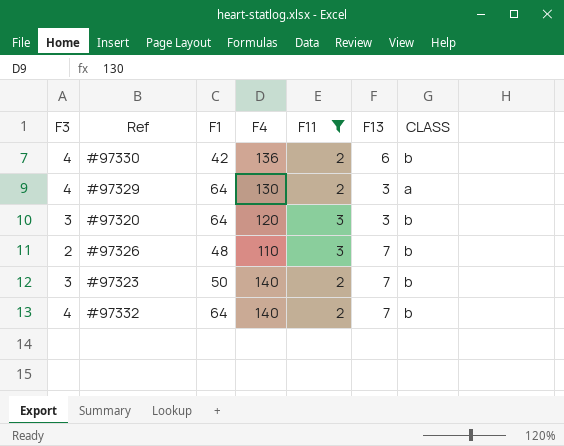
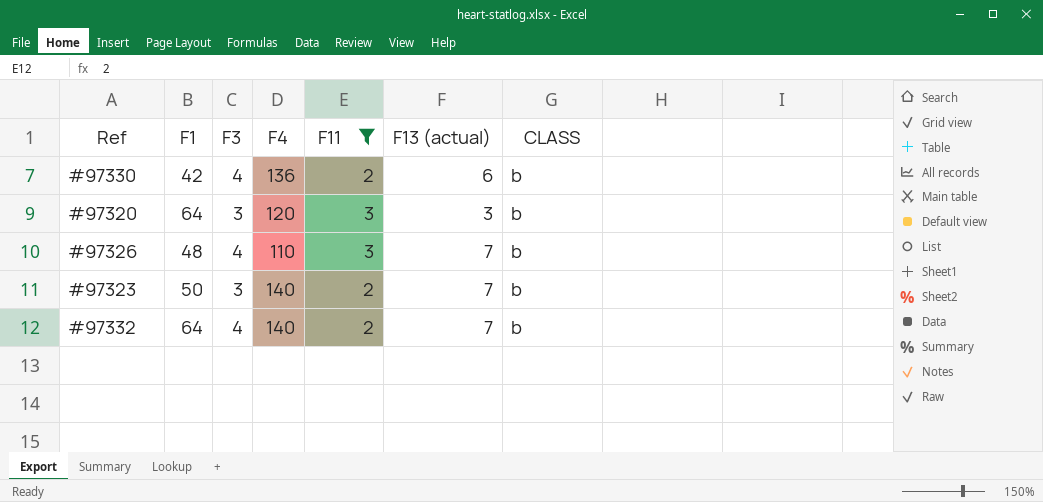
column F3 | position: 1 -> 3
column name: F13 -> F13 (actual)
row #97329: 4 | 64 | 130 | 2 | 3 | a -> none
#97326 | F3: 2 -> 4

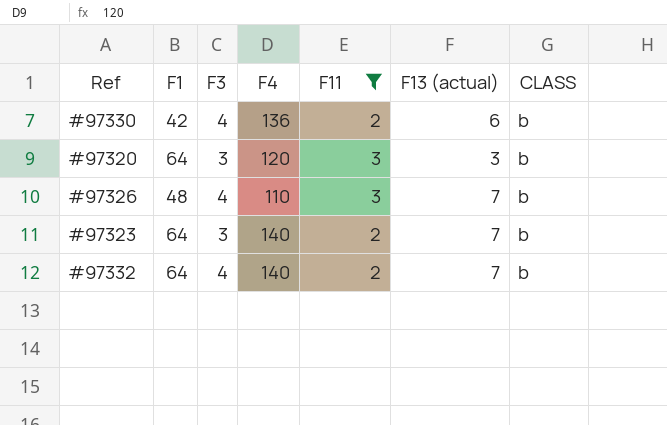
#97323 | F1: 50 -> 64

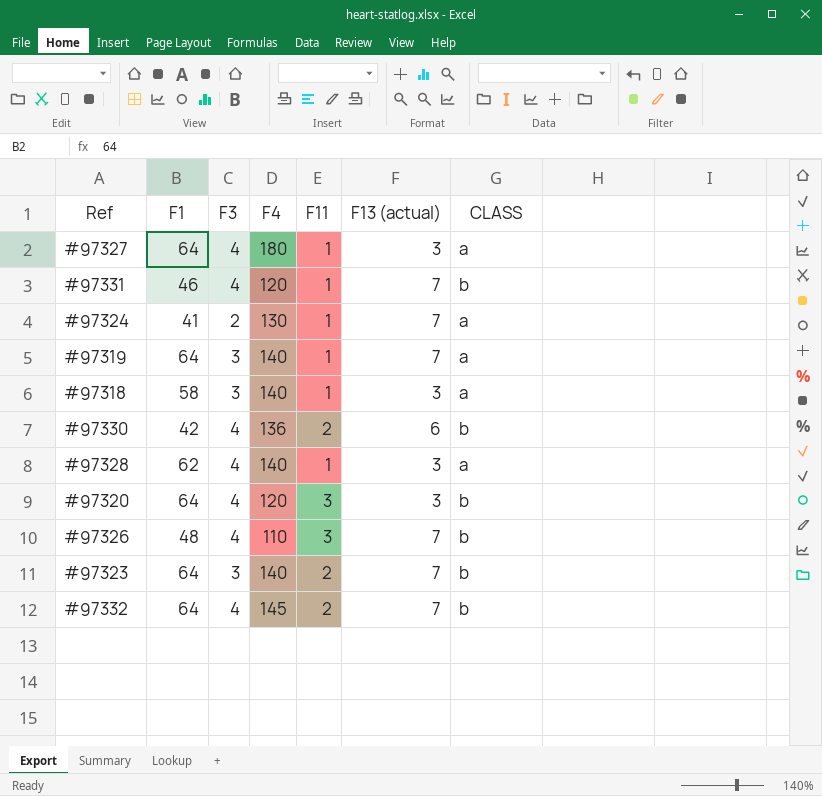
filter: F11 != 1 -> none
#97320 | F3: 3 -> 4
#97332 | F4: 140 -> 145

